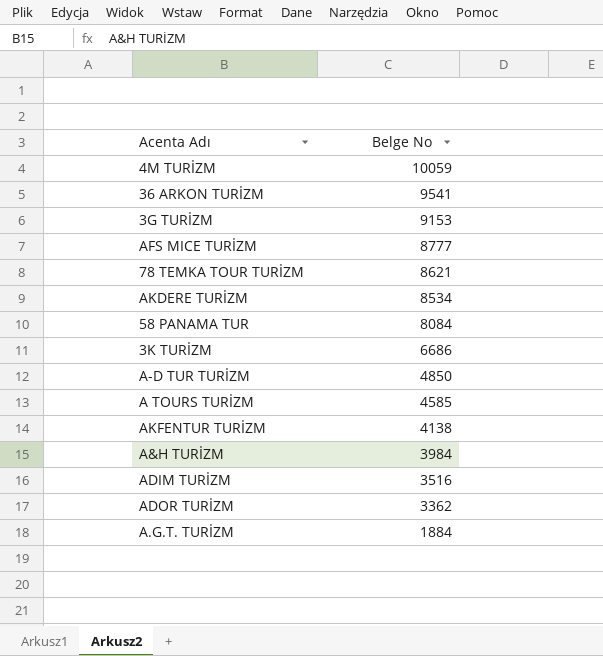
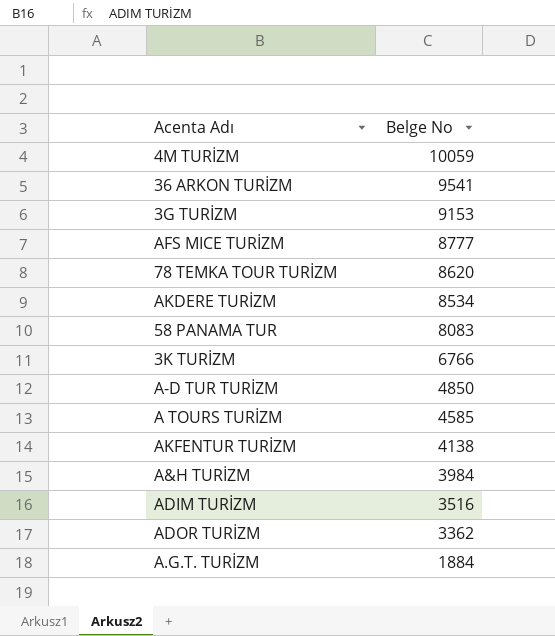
78 TEMKA TOUR TURİZM | Belge No: 8621 -> 8620
58 PANAMA TUR | Belge No: 8084 -> 8083
3K TURİZM | Belge No: 6686 -> 6766

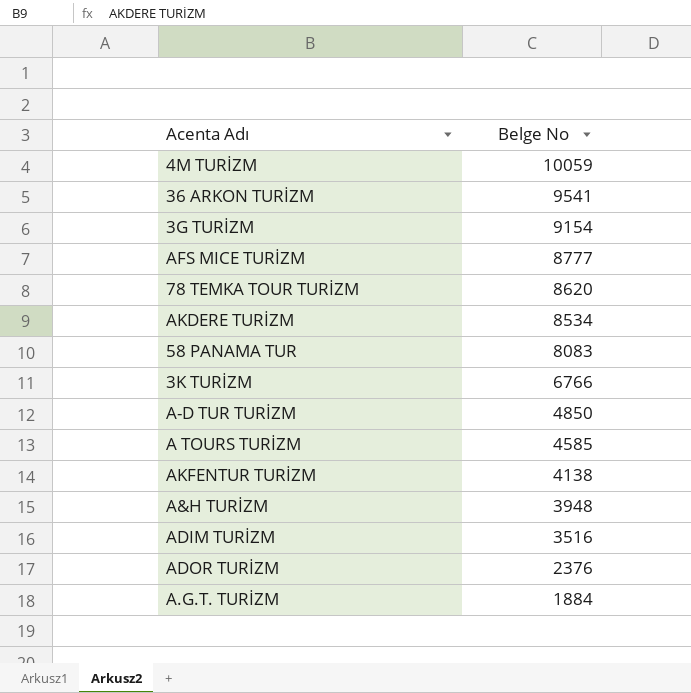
3G TURİZM | Belge No: 9153 -> 9154
A&H TURİZM | Belge No: 3984 -> 3948
ADOR TURİZM | Belge No: 3362 -> 2376

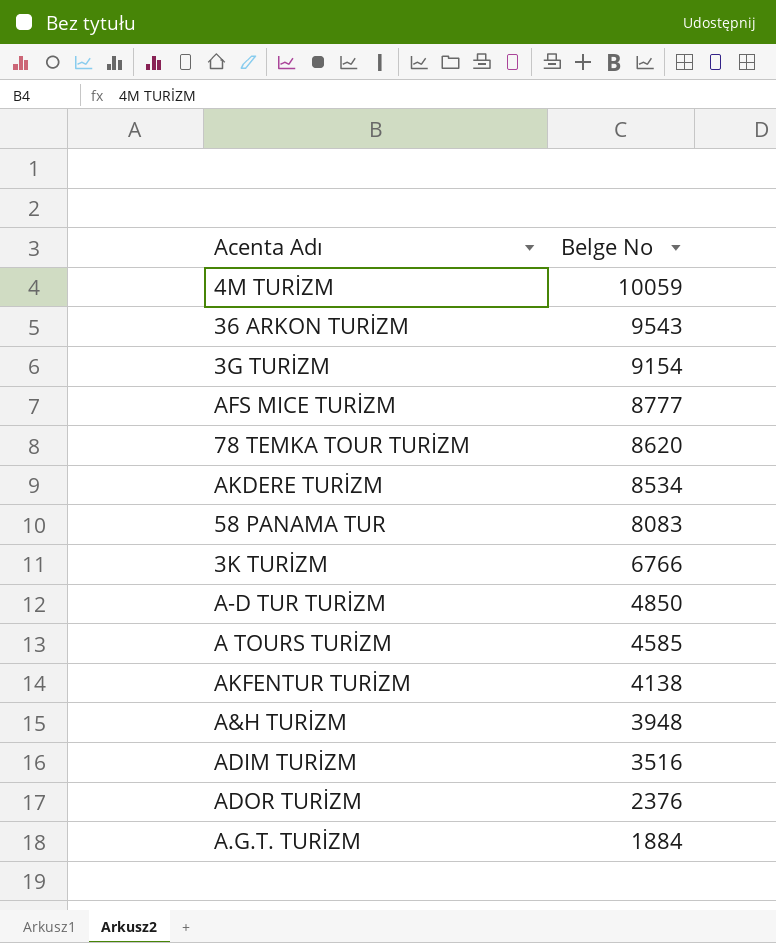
36 ARKON TURİZM | Belge No: 9541 -> 9543

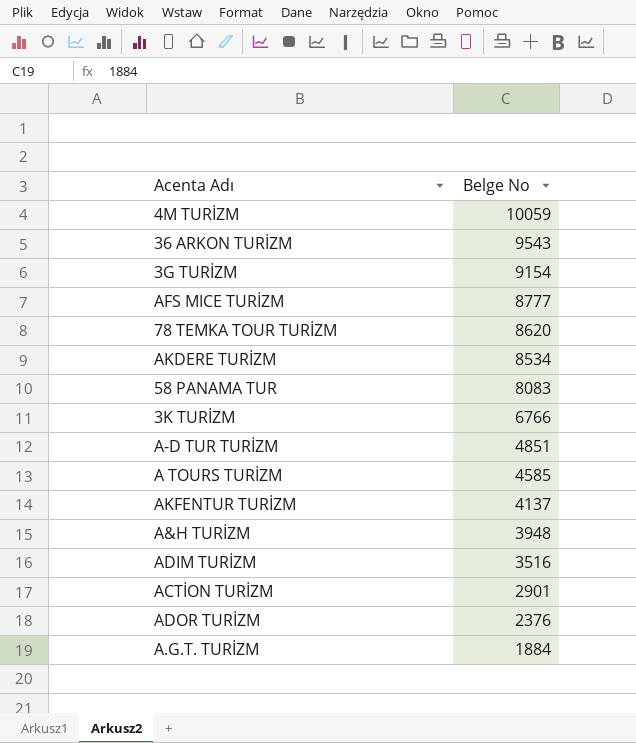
A-D TUR TURİZM | Belge No: 4850 -> 4851
AKFENTUR TURİZM | Belge No: 4138 -> 4137
row ACTİON TURİZM: none -> 2901

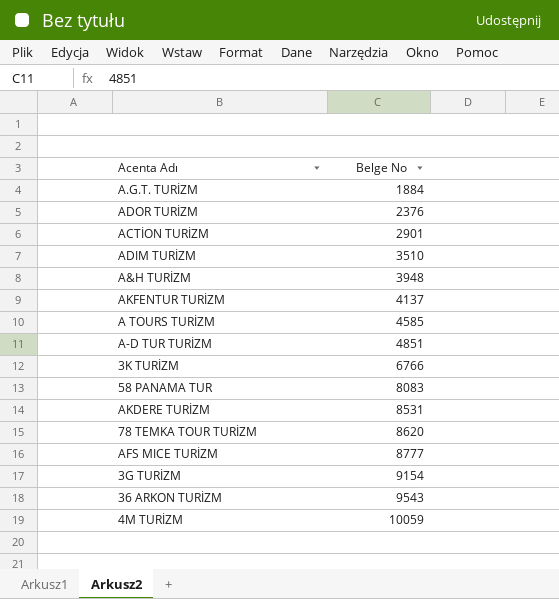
row order: Belge No descending -> Belge No ascending
ADIM TURİZM | Belge No: 3516 -> 3510
AKDERE TURİZM | Belge No: 8534 -> 8531

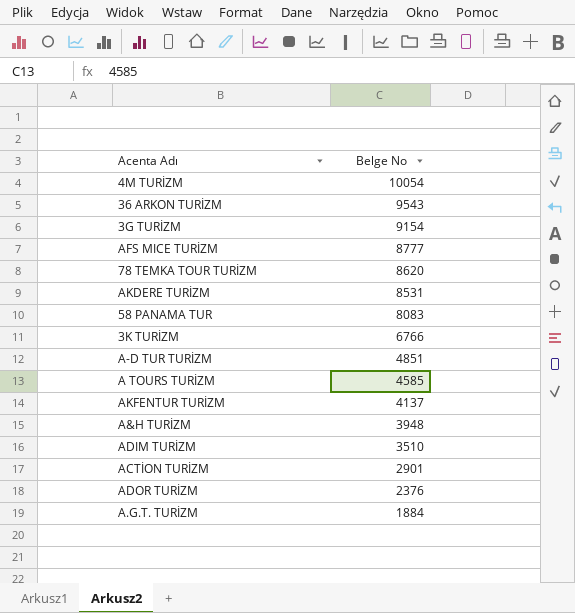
row order: Belge No ascending -> Belge No descending
4M TURİZM | Belge No: 10059 -> 10054

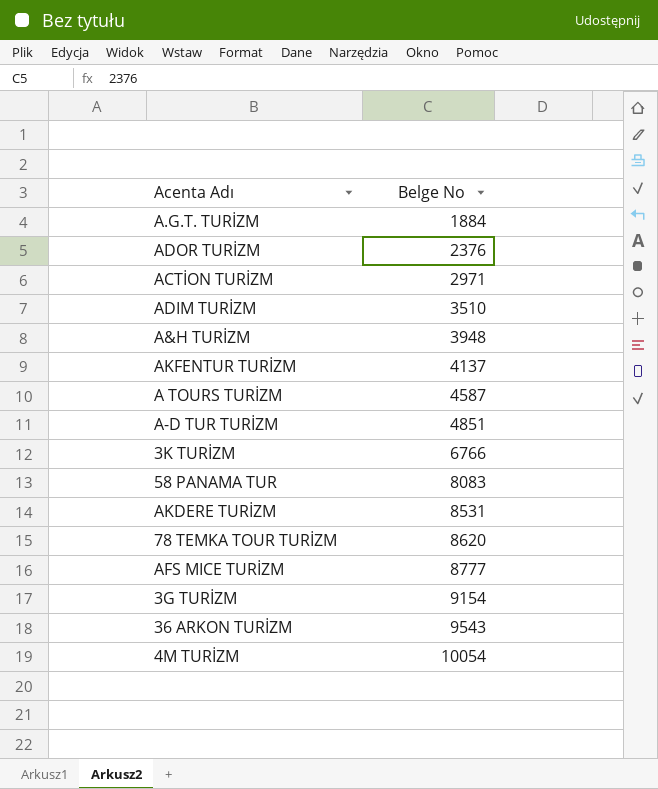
row order: Belge No descending -> Belge No ascending
ACTİON TURİZM | Belge No: 2901 -> 2971
A TOURS TURİZM | Belge No: 4585 -> 4587

